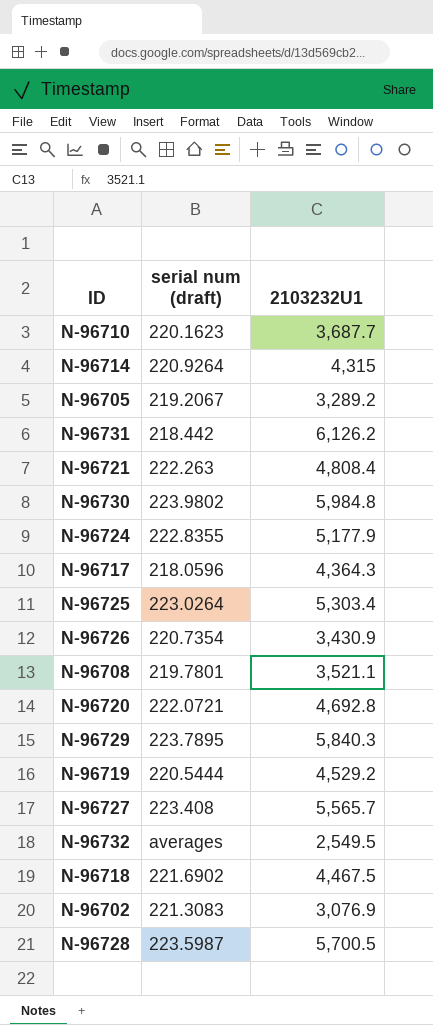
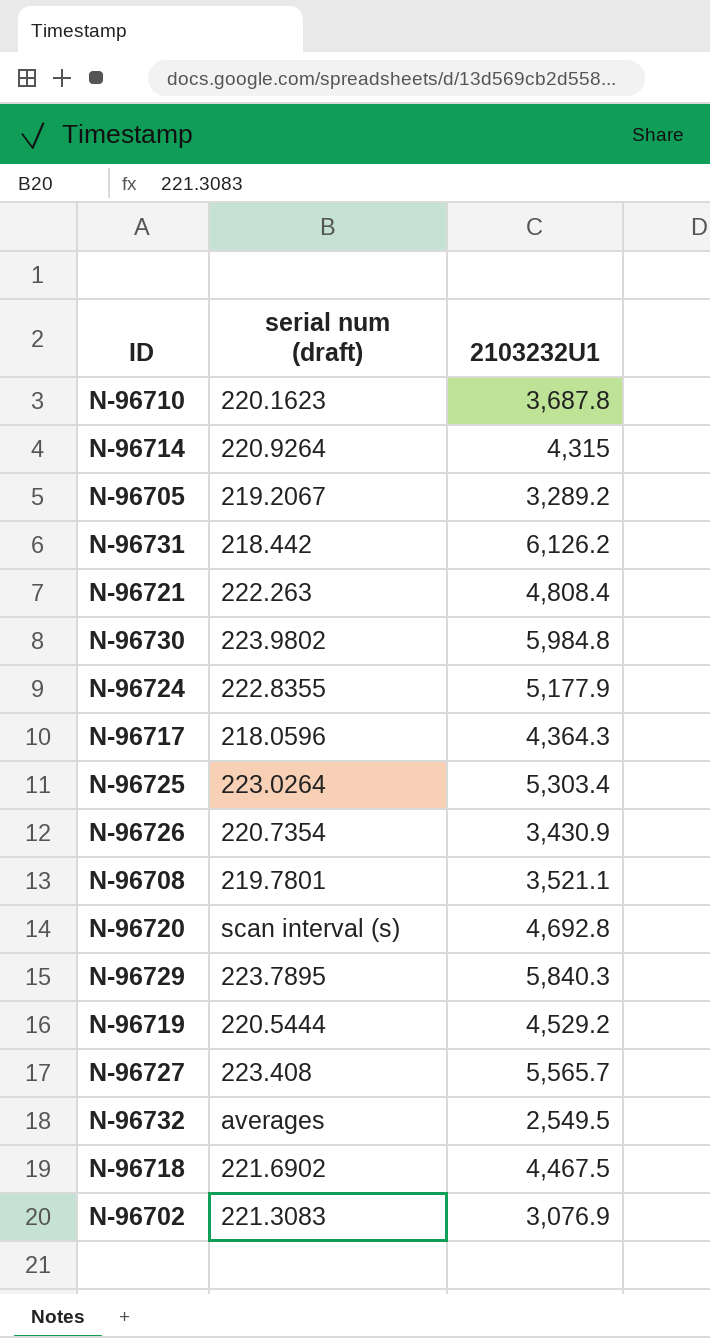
row N-96728: 223.5987 | 5,700.5 -> none
N-96710 | 2103232U1: 3,687.7 -> 3,687.8
N-96720 | serial num (draft): 222.0721 -> scan interval (s)

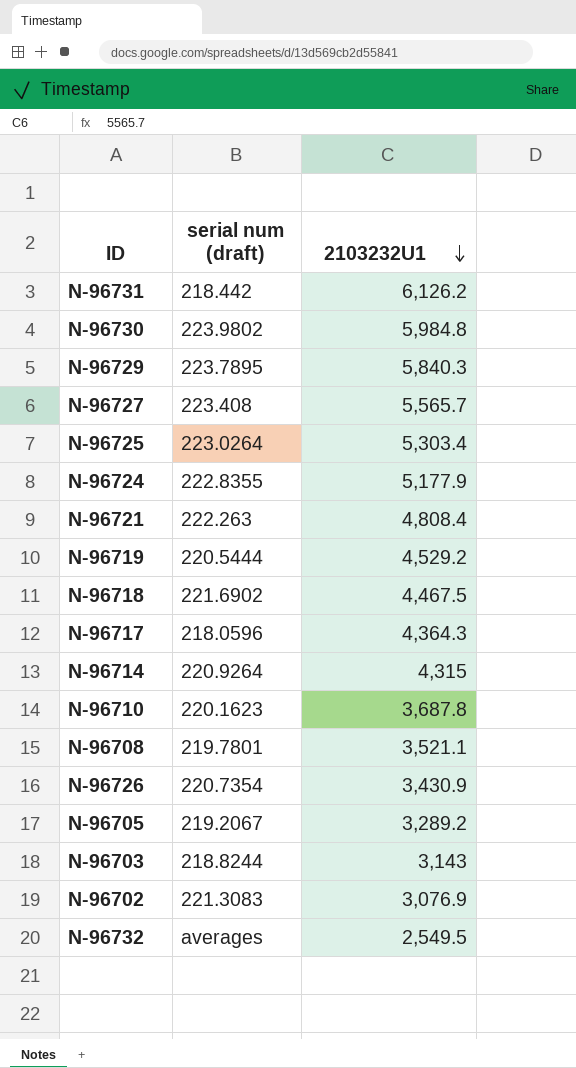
row order: none -> 2103232U1 descending
row N-96720: scan interval (s) | 4,692.8 -> none
row N-96703: none -> 218.8244 | 3,143

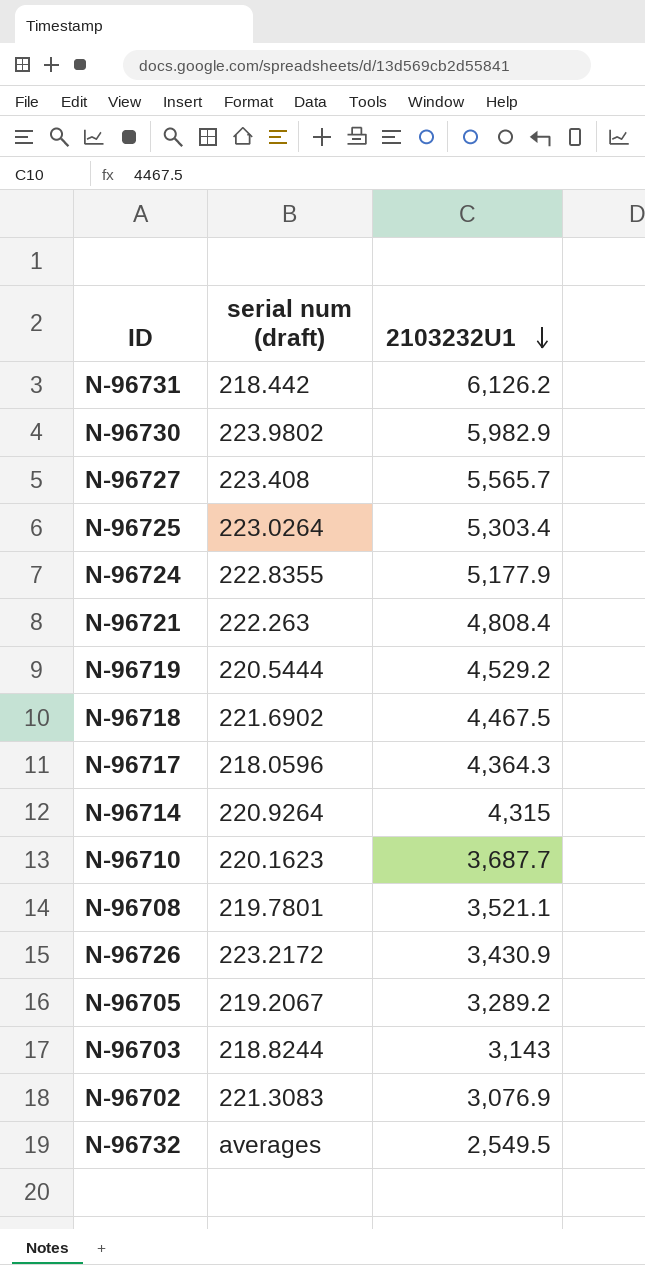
row N-96729: 223.7895 | 5,840.3 -> none
N-96730 | 2103232U1: 5,984.8 -> 5,982.9
N-96710 | 2103232U1: 3,687.8 -> 3,687.7
N-96726 | serial num (draft): 220.7354 -> 223.2172

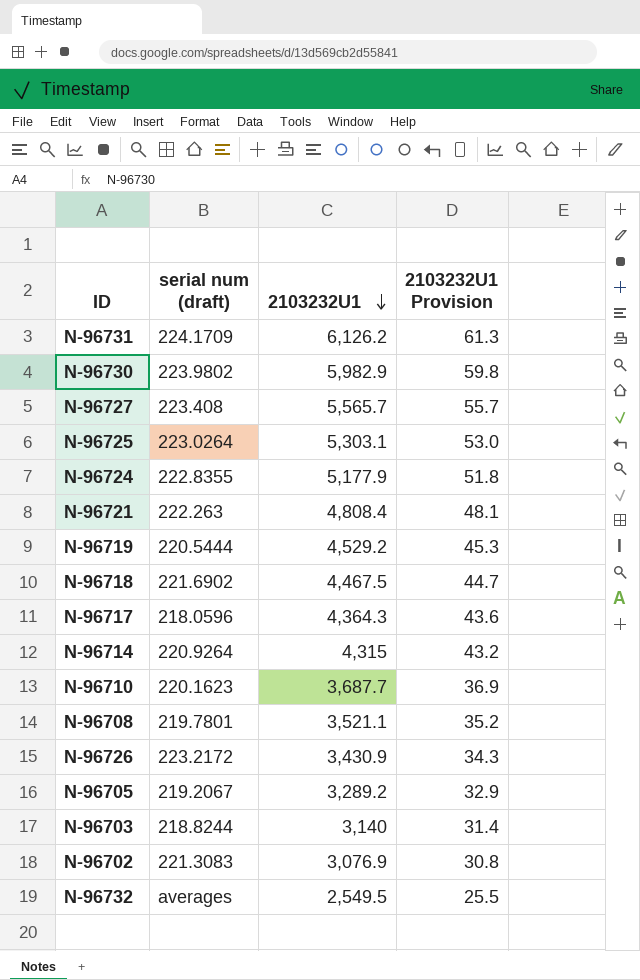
column 2103232U1 Provision | formula: none -> [2103232U1] * 0.01
N-96731 | serial num (draft): 218.442 -> 224.1709
N-96725 | 2103232U1: 5,303.4 -> 5,303.1
N-96703 | 2103232U1: 3,143 -> 3,140

